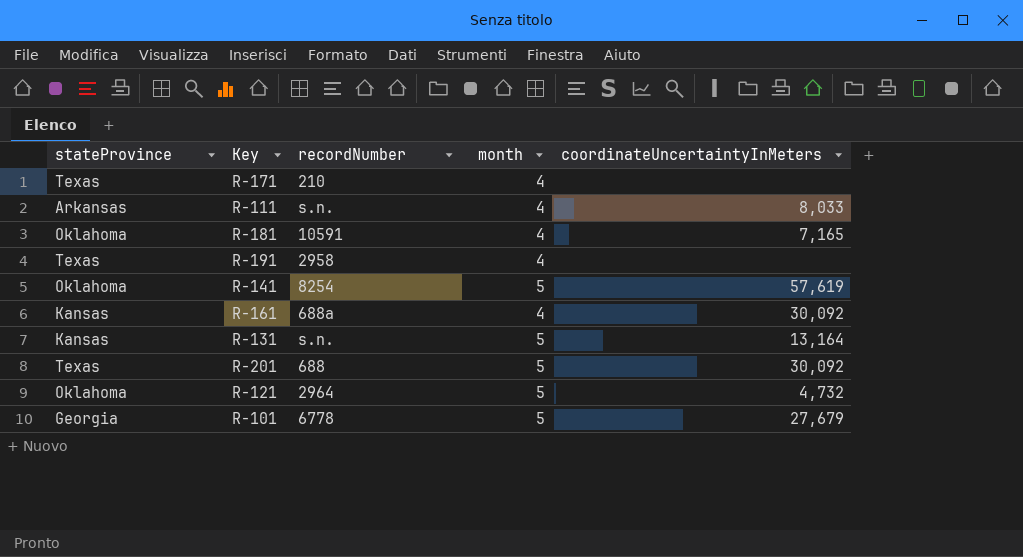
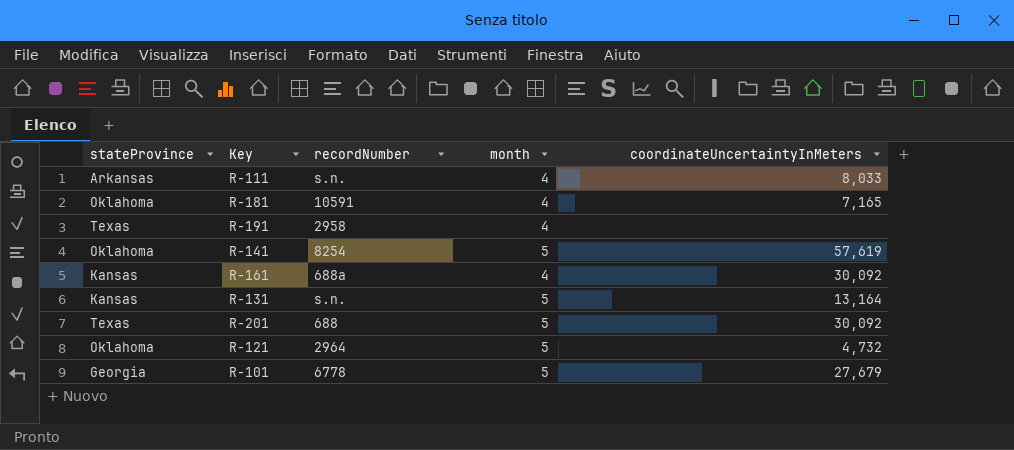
row R-171: Texas | 210 | 4 | none -> none

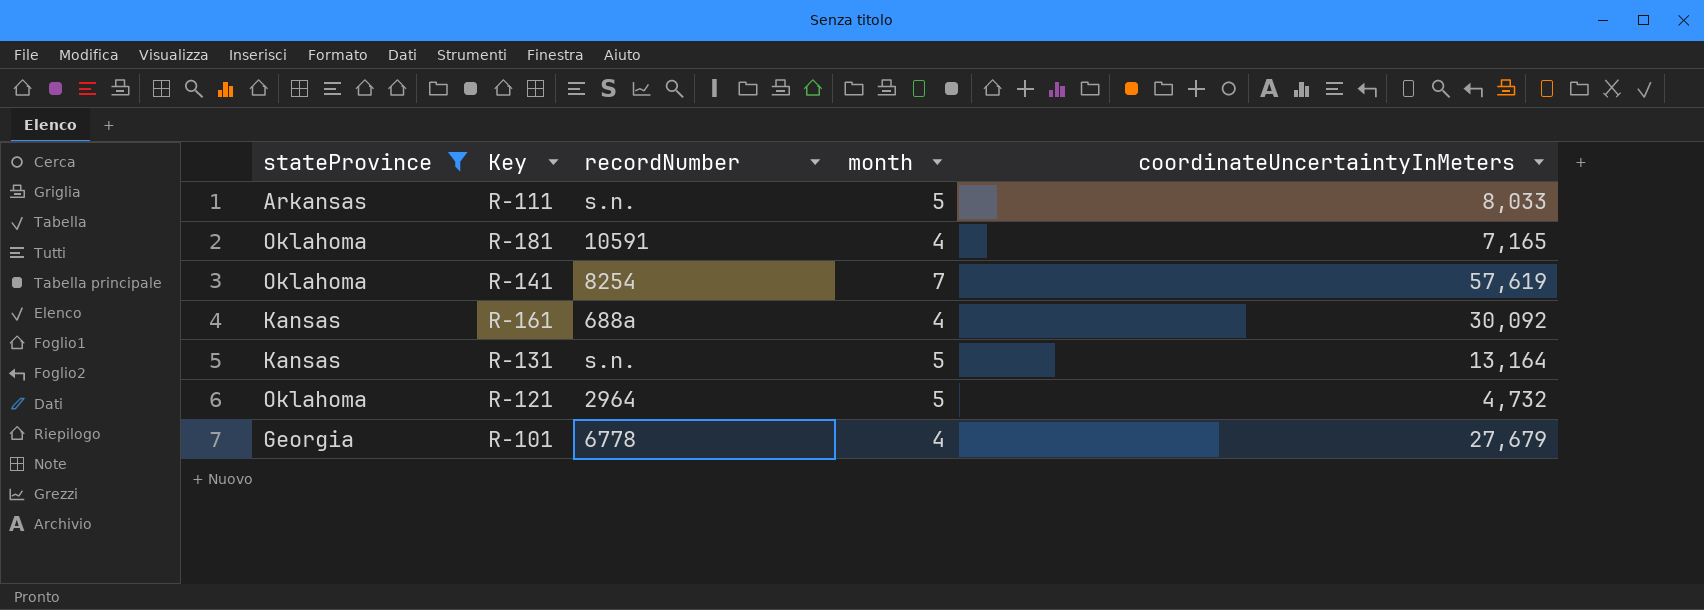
filter: none -> stateProvince != Texas
R-111 | month: 4 -> 5
R-141 | month: 5 -> 7
R-101 | month: 5 -> 4

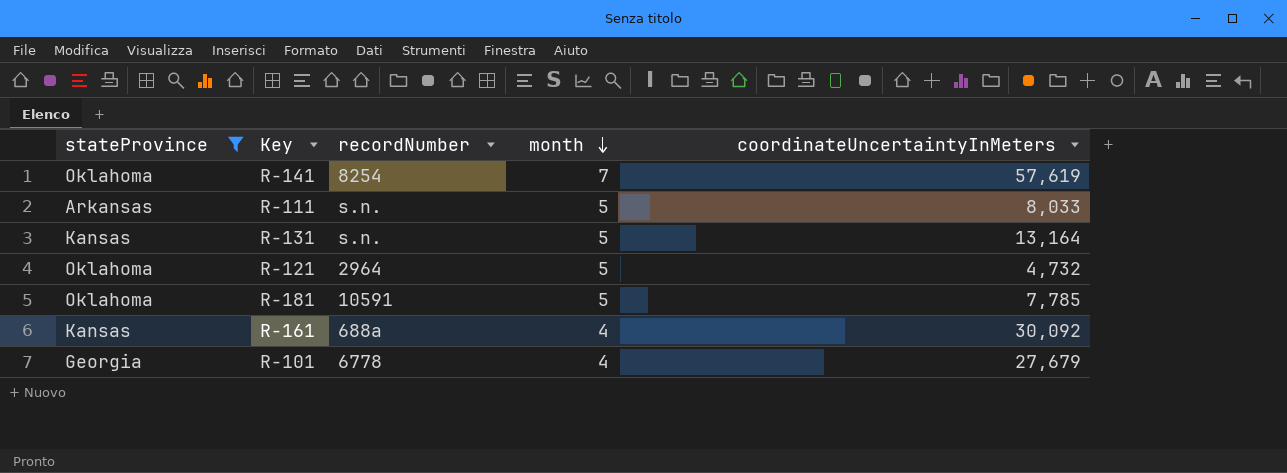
row order: none -> month descending
R-181 | month: 4 -> 5
R-181 | coordinateUncertaintyInMeters: 7,165 -> 7,785

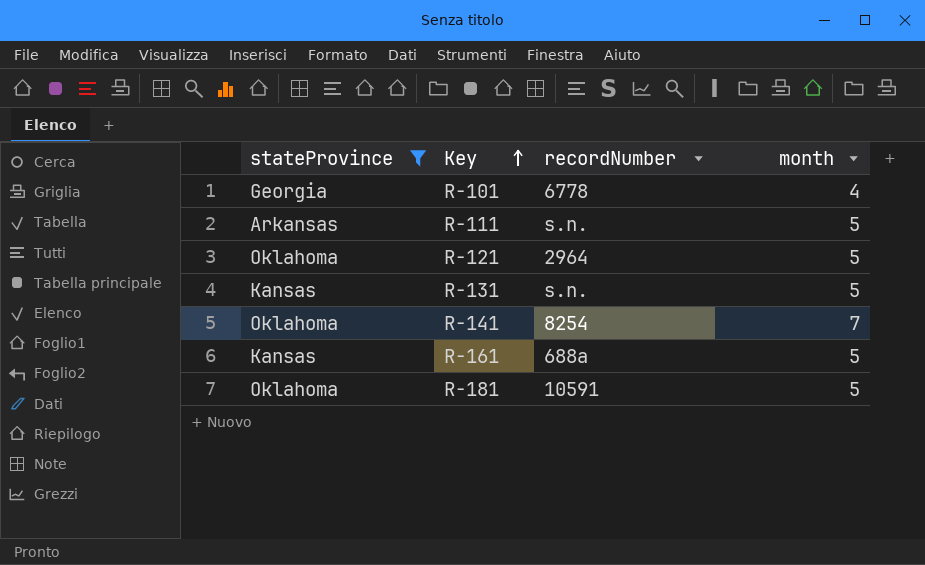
row order: month descending -> Key ascending
column coordinateUncertaintyInMeters | position: 5 -> none
R-161 | month: 4 -> 5

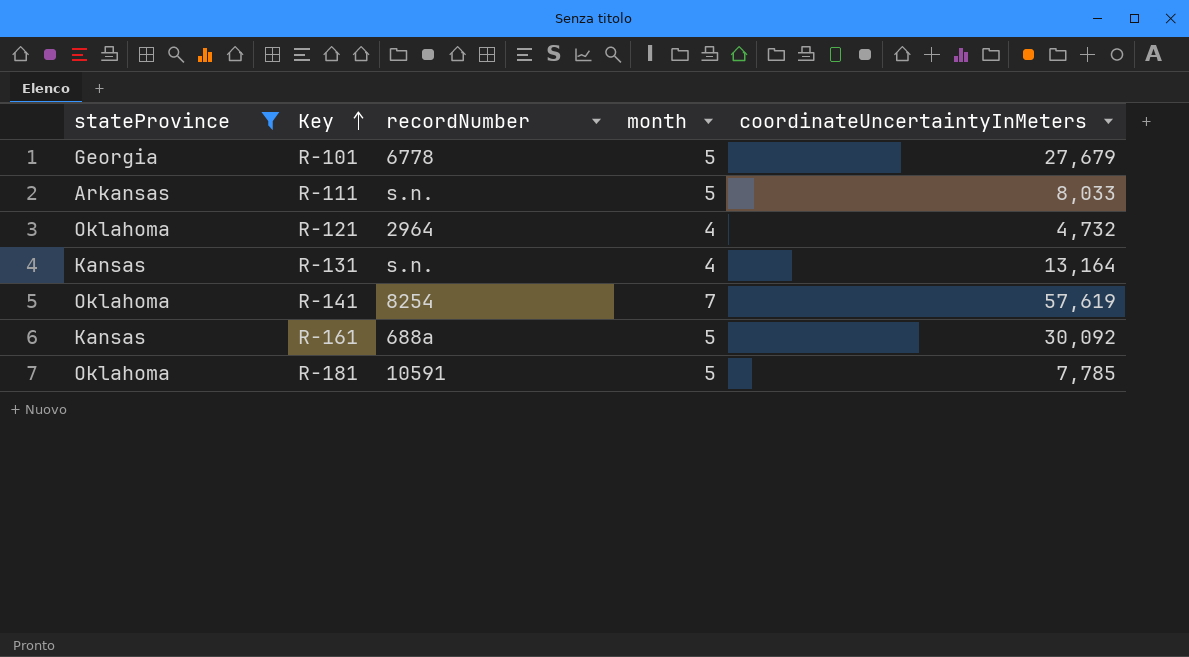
column coordinateUncertaintyInMeters | position: none -> 5
R-101 | month: 4 -> 5
R-121 | month: 5 -> 4
R-131 | month: 5 -> 4

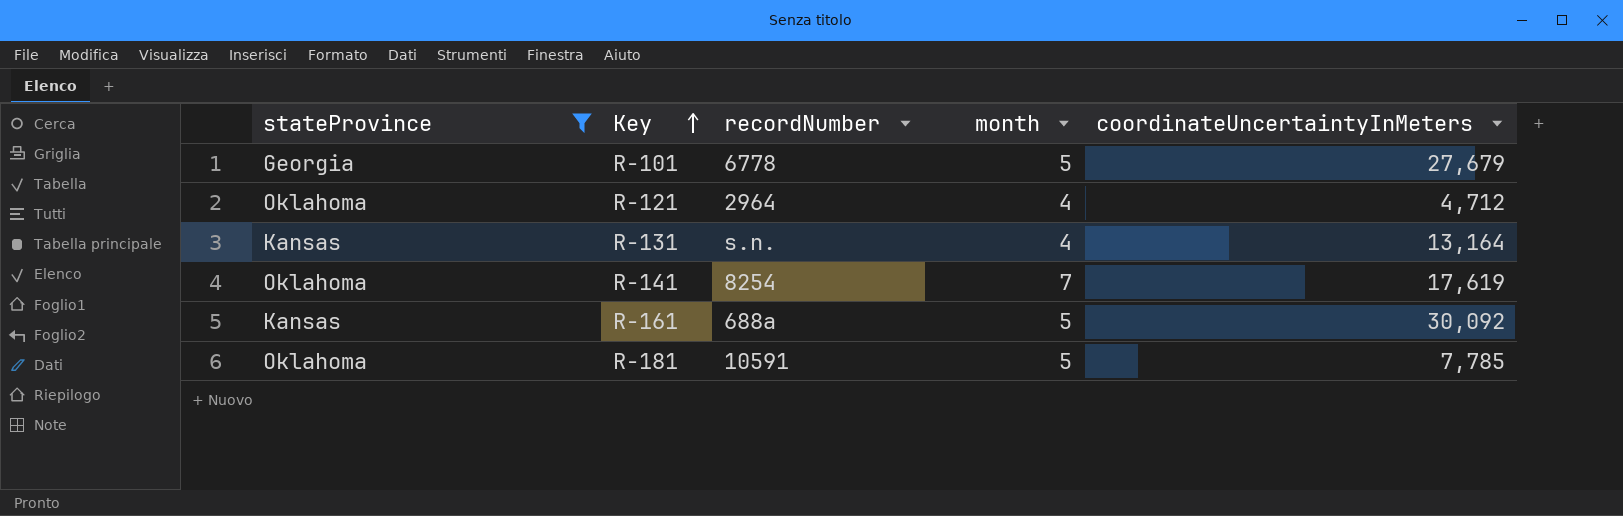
row R-111: Arkansas | s.n. | 5 | 8,033 -> none
R-121 | coordinateUncertaintyInMeters: 4,732 -> 4,712
R-141 | coordinateUncertaintyInMeters: 57,619 -> 17,619

